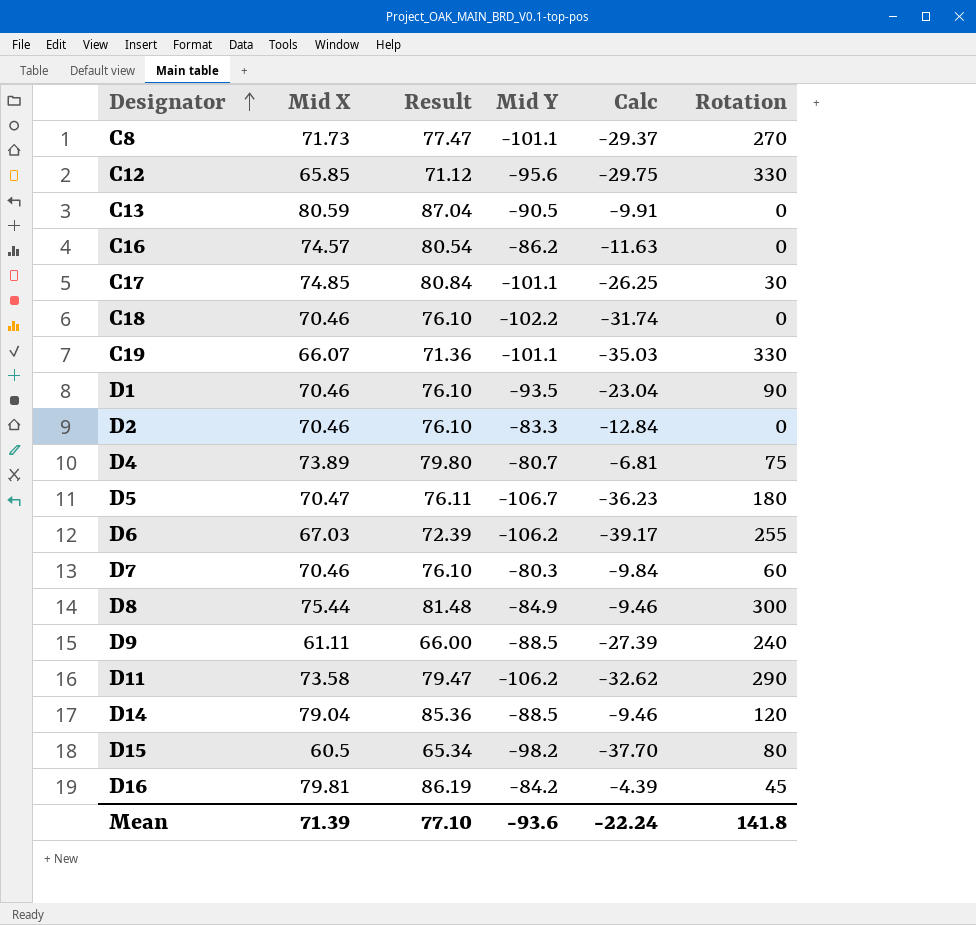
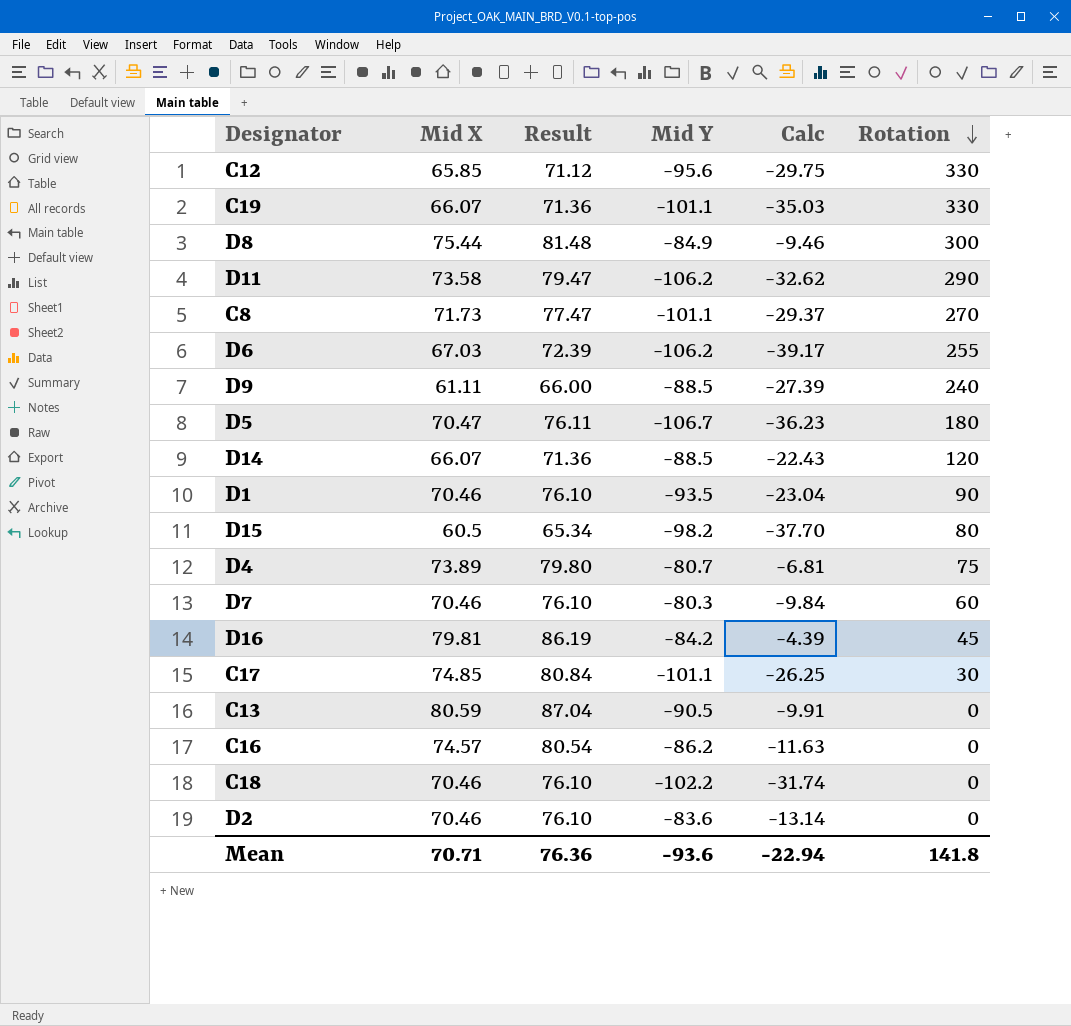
row order: Designator ascending -> Rotation descending
D14 | Mid X: 79.04 -> 66.07
D14 | Result: 85.36 -> 71.36
D14 | Calc: -9.46 -> -22.43
D2 | Mid Y: -83.3 -> -83.6
D2 | Calc: -12.84 -> -13.14
Mean | Mid X: 71.39 -> 70.71
Mean | Result: 77.10 -> 76.36
Mean | Calc: -22.24 -> -22.94

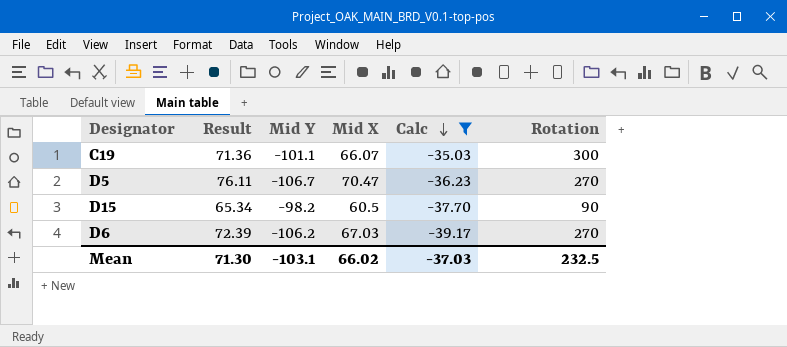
filter: none -> Calc <= -35.03
row order: Rotation descending -> Calc descending
column Mid X | position: 2 -> 4
C19 | Rotation: 330 -> 300
D5 | Rotation: 180 -> 270
D15 | Rotation: 80 -> 90
D6 | Rotation: 255 -> 270
Mean | Result: 76.36 -> 71.30
Mean | Mid Y: -93.6 -> -103.1
Mean | Mid X: 70.71 -> 66.02
Mean | Calc: -22.94 -> -37.03
Mean | Rotation: 141.8 -> 232.5

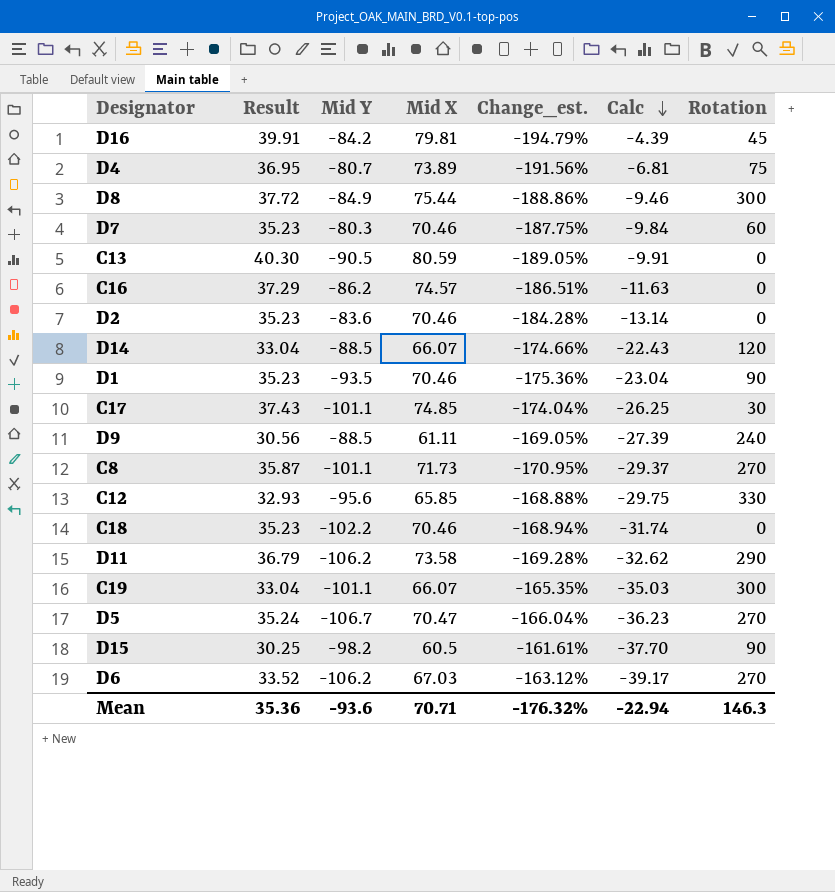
filter: Calc <= -35.03 -> none
column Result | formula: [Mid X] * 1.08 -> [Mid X] * 0.5
column Change_est. | formula: none -> ([Mid X] - [Mid Y]) / [Mid Y]
Mean | Result: 71.30 -> 35.36
Mean | Mid Y: -103.1 -> -93.6
Mean | Mid X: 66.02 -> 70.71
Mean | Calc: -37.03 -> -22.94
Mean | Rotation: 232.5 -> 146.3

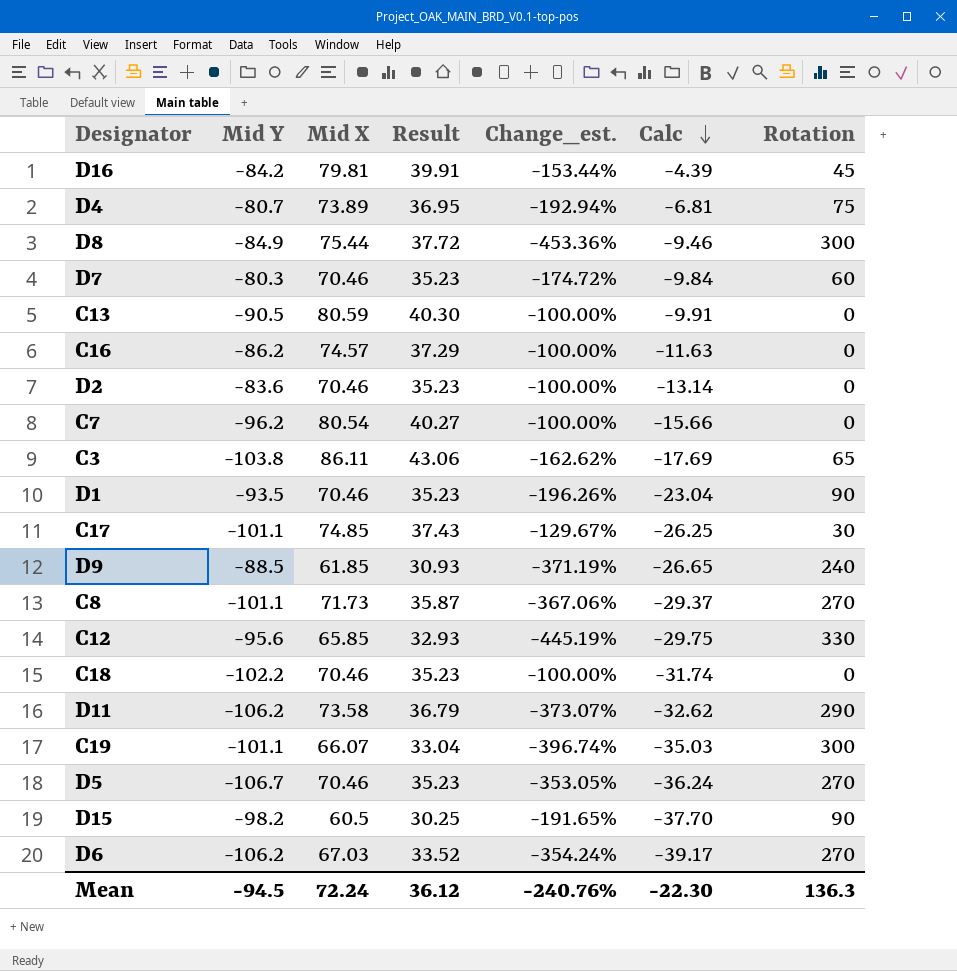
column Result | position: 2 -> 4
column Change_est. | formula: ([Mid X] - [Mid Y]) / [Mid Y] -> ([Rotation] - [Mid Y]) / [Mid Y]
row D14: 33.04 | -88.5 | 66.07 | -174.66% | -22.43 | 120 -> none
row C7: none -> -96.2 | 80.54 | 40.27 | -100.00% | -15.66 | 0
row C3: none -> -103.8 | 86.11 | 43.06 | -162.62% | -17.69 | 65
D9 | Mid X: 61.11 -> 61.85
D9 | Result: 30.56 -> 30.93
D9 | Calc: -27.39 -> -26.65
D5 | Mid X: 70.47 -> 70.46
D5 | Result: 35.24 -> 35.23
D5 | Calc: -36.23 -> -36.24
Mean | Mid Y: -93.6 -> -94.5
Mean | Mid X: 70.71 -> 72.24
Mean | Result: 35.36 -> 36.12
Mean | Change_est.: -176.32% -> -240.76%
Mean | Calc: -22.94 -> -22.30
Mean | Rotation: 146.3 -> 136.3

